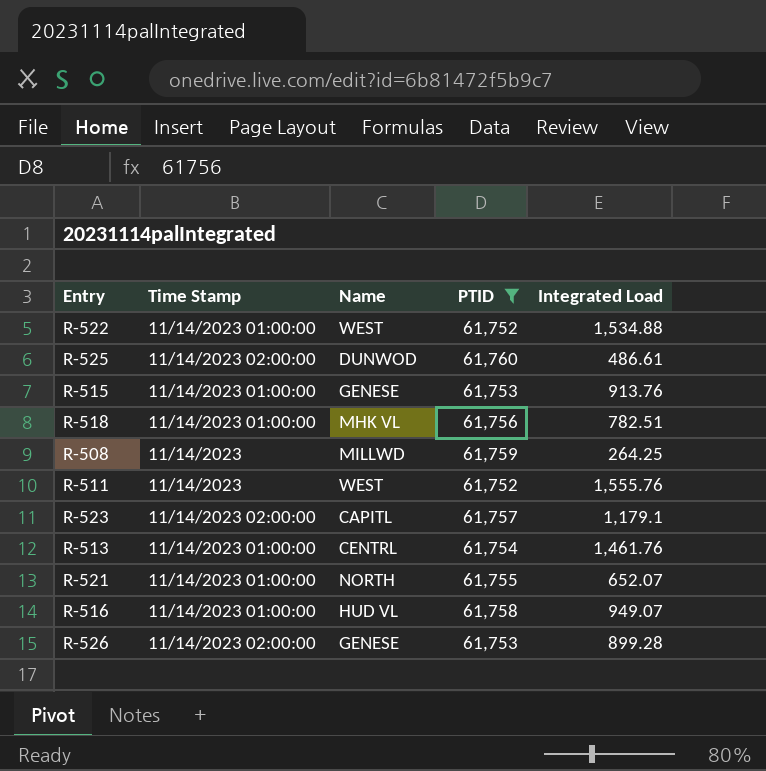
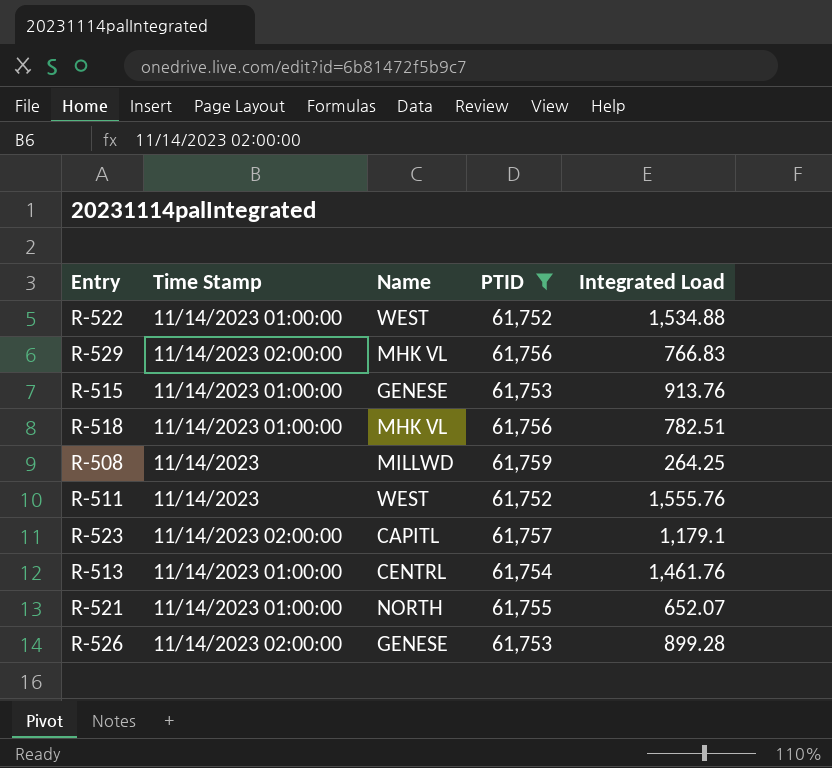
row R-525: 11/14/2023 02:00:00 | DUNWOD | 61,760 | 486.61 -> none
row R-516: 11/14/2023 01:00:00 | HUD VL | 61,758 | 949.07 -> none
row R-529: none -> 11/14/2023 02:00:00 | MHK VL | 61,756 | 766.83

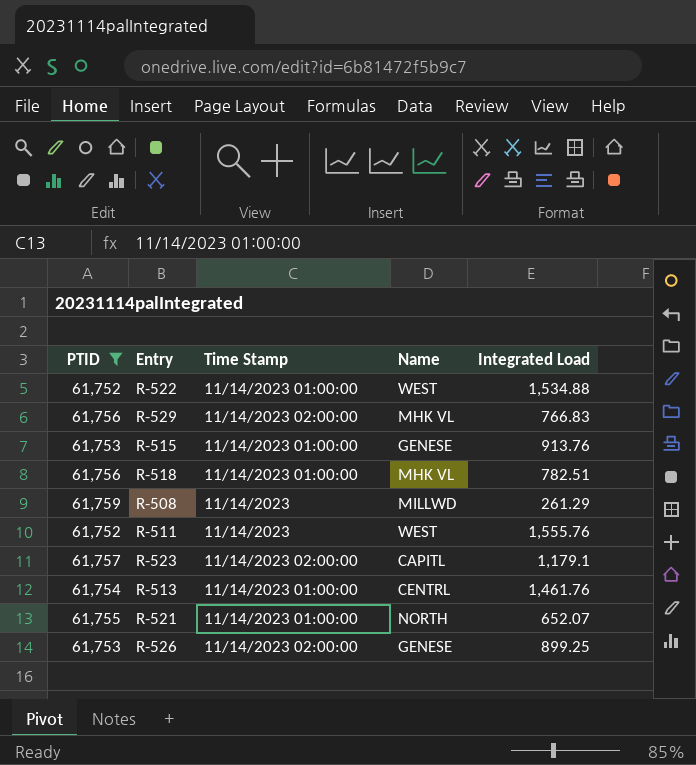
column PTID | position: 4 -> 1
R-508 | Integrated Load: 264.25 -> 261.29
R-526 | Integrated Load: 899.28 -> 899.25

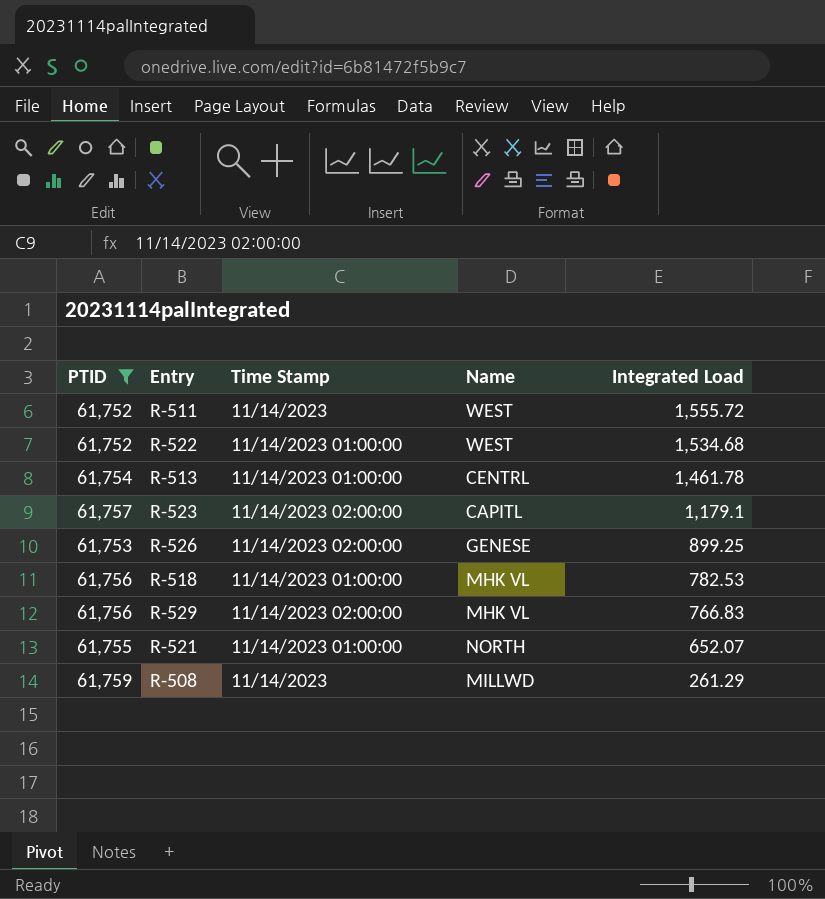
row order: none -> Integrated Load descending
row R-515: 61,753 | 11/14/2023 01:00:00 | GENESE | 913.76 -> none
R-511 | Integrated Load: 1,555.76 -> 1,555.72
R-522 | Integrated Load: 1,534.88 -> 1,534.68
R-513 | Integrated Load: 1,461.76 -> 1,461.78
R-518 | Integrated Load: 782.51 -> 782.53

